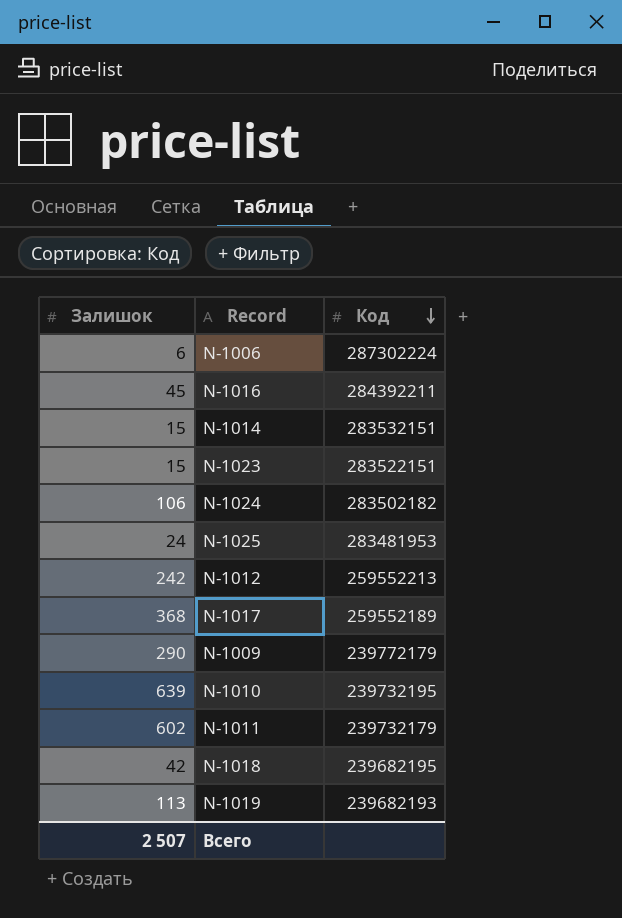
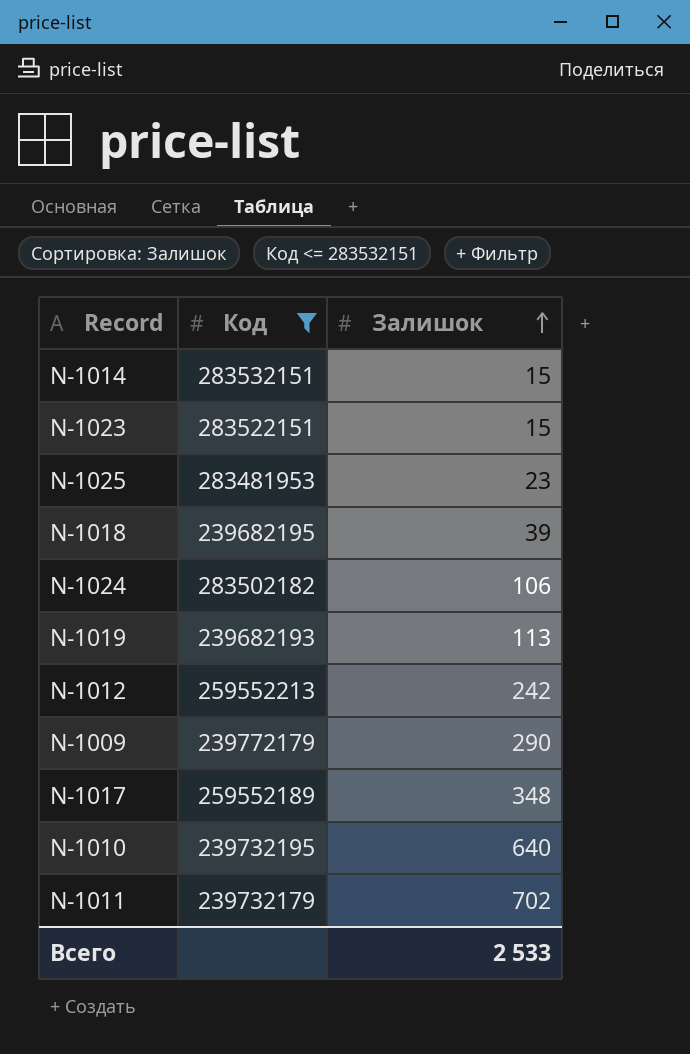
filter: none -> Код <= 283532151
row order: Код descending -> Залишок ascending
column Залишок | position: 1 -> 3
N-1025 | Залишок: 24 -> 23
N-1018 | Залишок: 42 -> 39
N-1017 | Залишок: 368 -> 348
N-1010 | Залишок: 639 -> 640
N-1011 | Залишок: 602 -> 702
Всего | Залишок: 2 507 -> 2 533

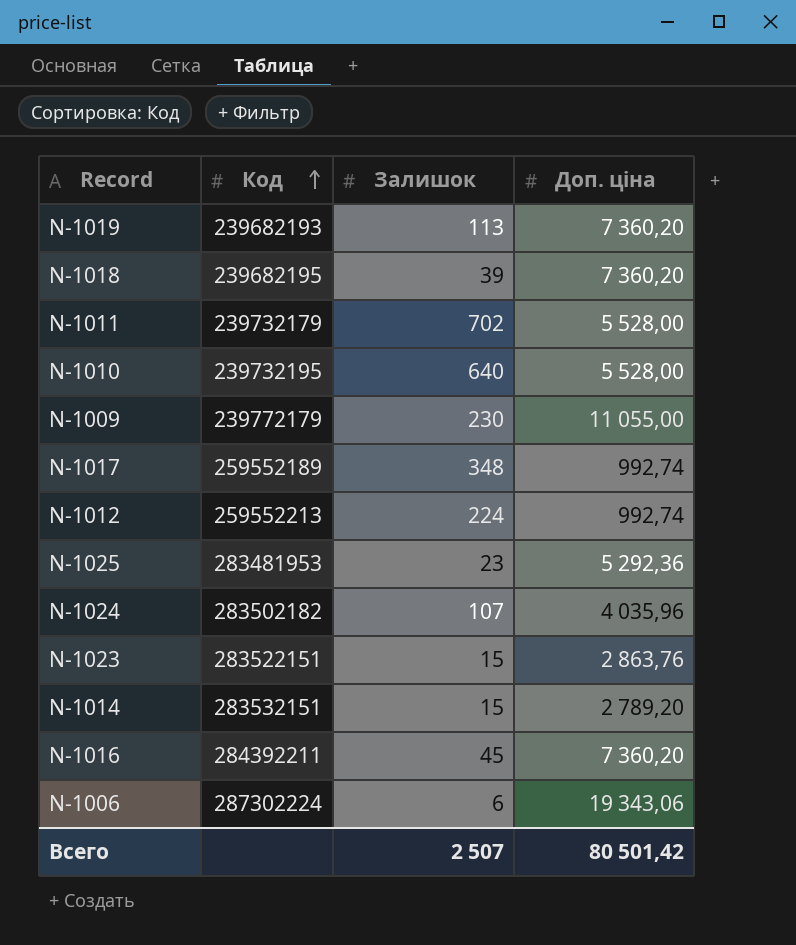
filter: Код <= 283532151 -> none
row order: Залишок ascending -> Код ascending
column Доп. ціна | position: none -> 4
N-1009 | Залишок: 290 -> 230
N-1012 | Залишок: 242 -> 224
N-1024 | Залишок: 106 -> 107
Всего | Залишок: 2 533 -> 2 507

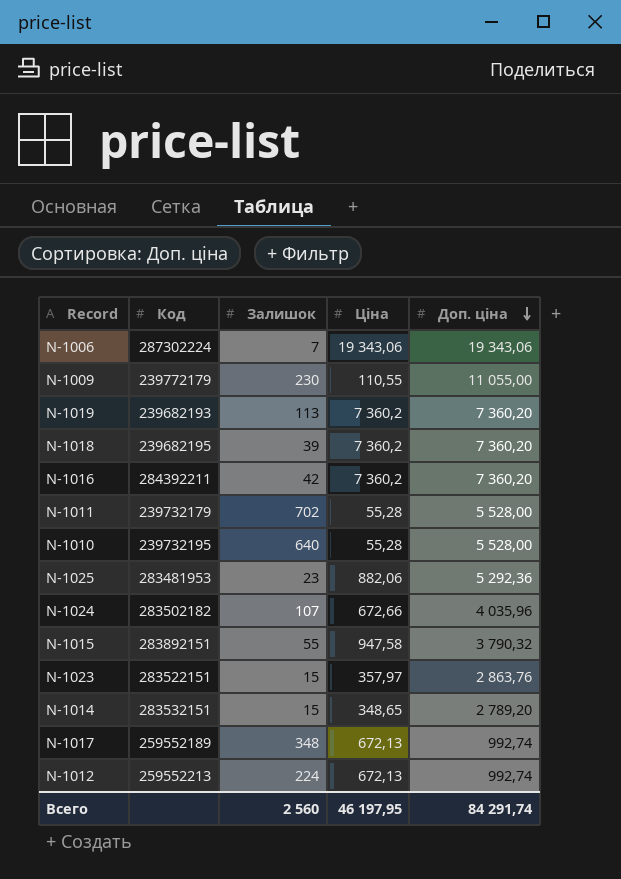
row order: Код ascending -> Доп. ціна descending
column Ціна | position: none -> 4
N-1006 | Залишок: 6 -> 7
N-1016 | Залишок: 45 -> 42
row N-1015: none -> 283892151 | 55 | 947,58 | 3 790,32
Всего | Залишок: 2 507 -> 2 560
Всего | Доп. ціна: 80 501,42 -> 84 291,74

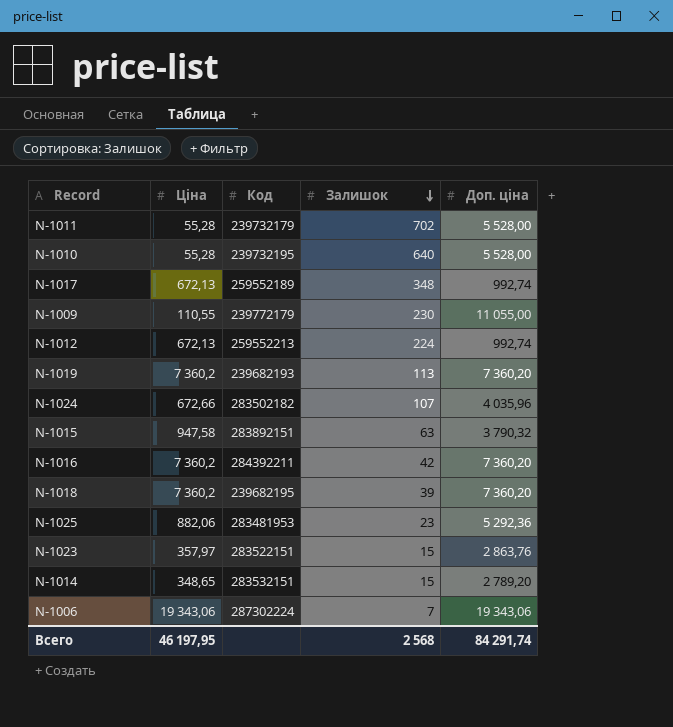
row order: Доп. ціна descending -> Залишок descending
column Ціна | position: 4 -> 2
N-1015 | Залишок: 55 -> 63
Всего | Залишок: 2 560 -> 2 568

